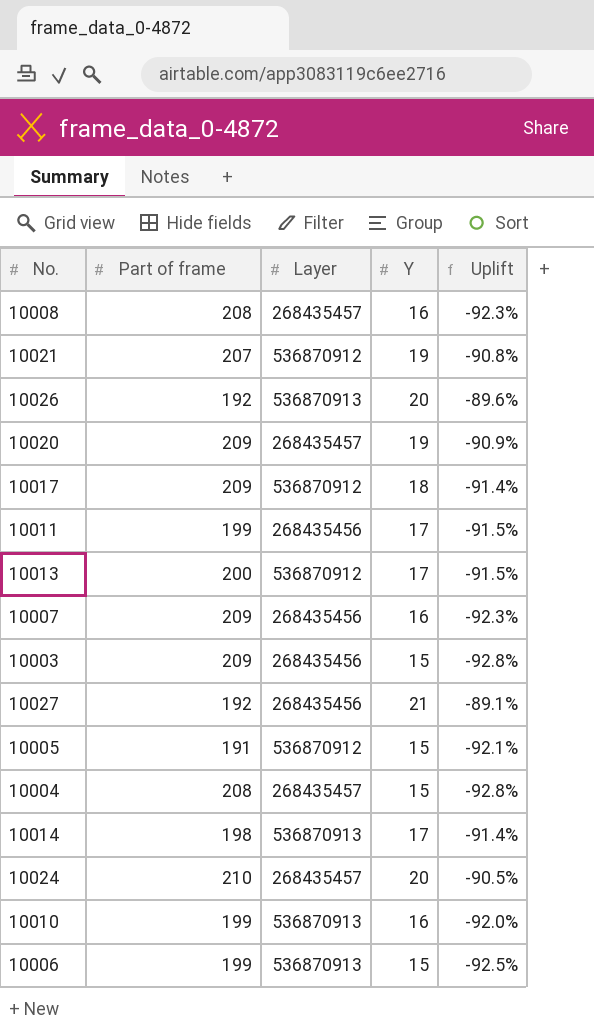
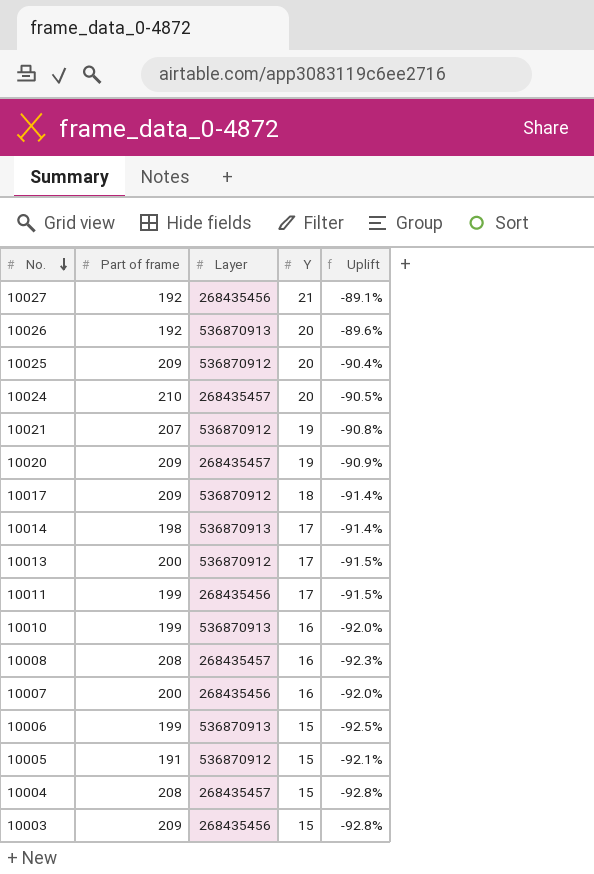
row order: none -> No. descending
row 10025: none -> 209 | 536870912 | 20 | -90.4%
10007 | Part of frame: 209 -> 200
10007 | Uplift: -92.3% -> -92.0%

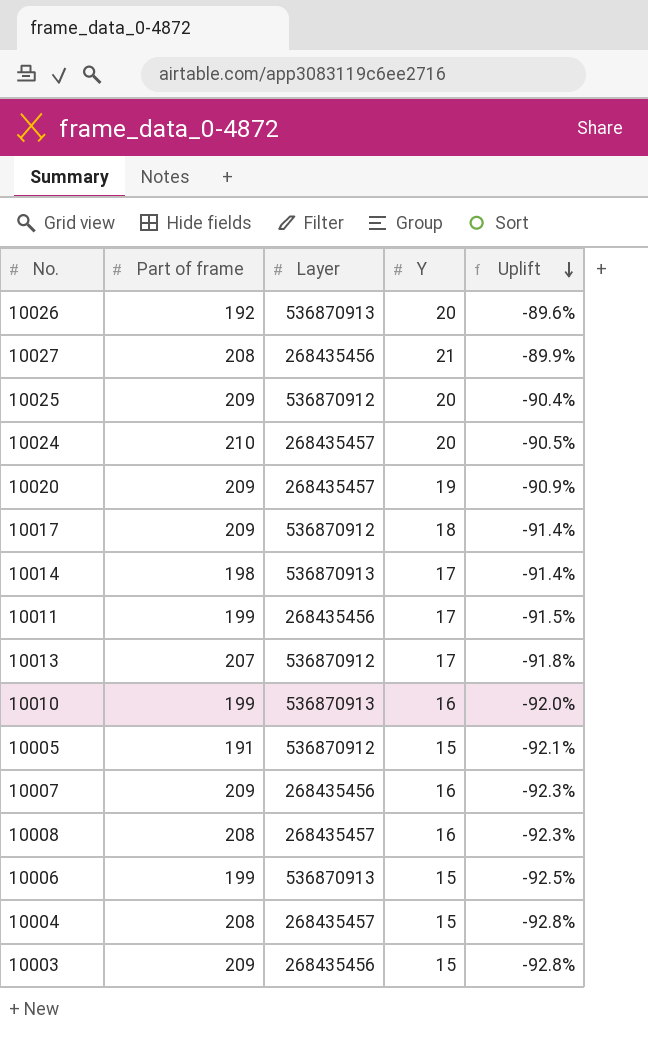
row order: No. descending -> Uplift descending
row 10021: 207 | 536870912 | 19 | -90.8% -> none
10027 | Part of frame: 192 -> 208
10027 | Uplift: -89.1% -> -89.9%
10013 | Part of frame: 200 -> 207
10013 | Uplift: -91.5% -> -91.8%
10007 | Part of frame: 200 -> 209
10007 | Uplift: -92.0% -> -92.3%

